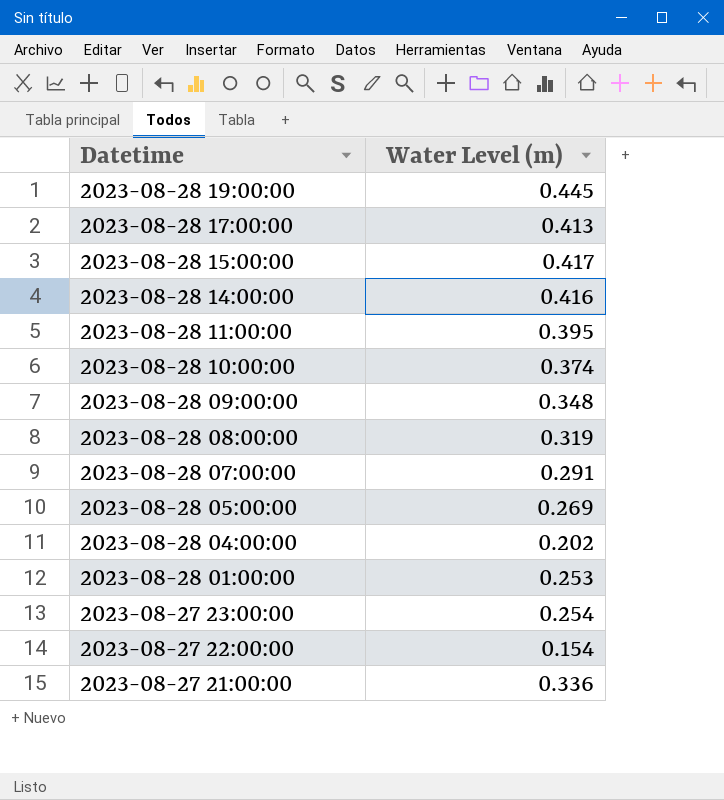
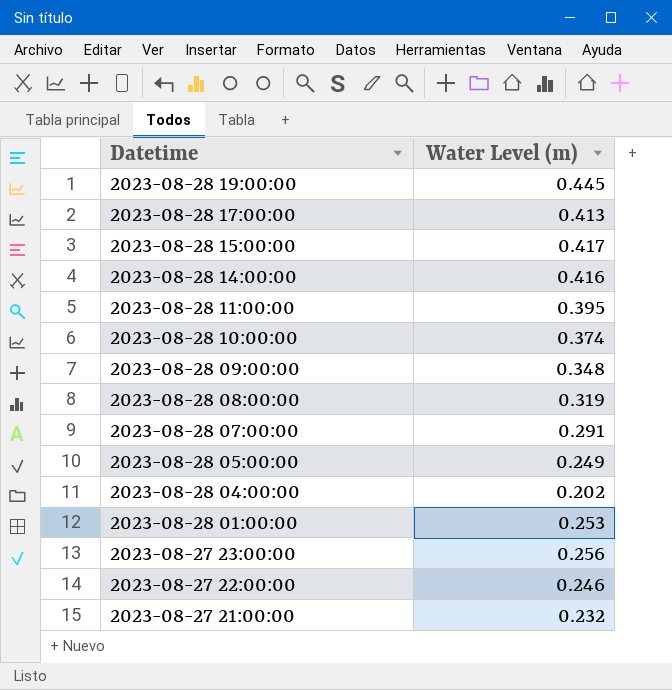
2023-08-28 05:00:00 | Water Level (m): 0.269 -> 0.249
2023-08-27 23:00:00 | Water Level (m): 0.254 -> 0.256
2023-08-27 22:00:00 | Water Level (m): 0.154 -> 0.246
2023-08-27 21:00:00 | Water Level (m): 0.336 -> 0.232

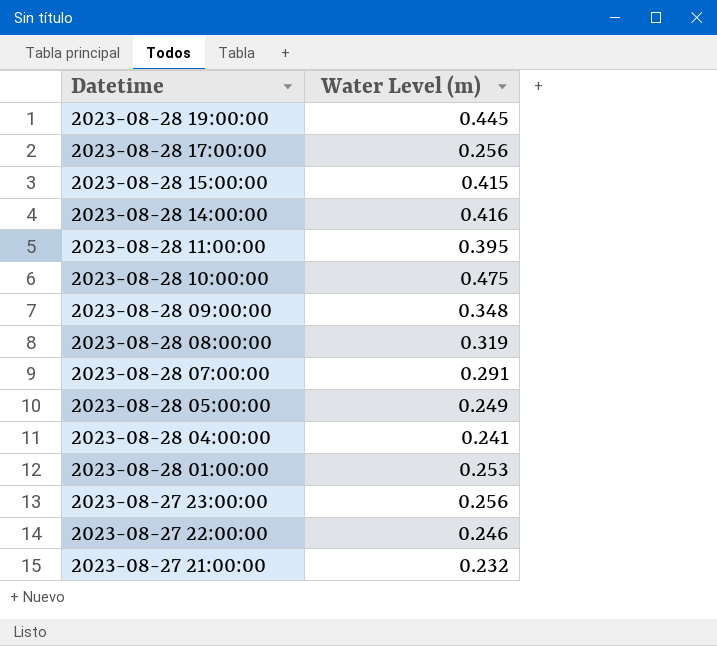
2023-08-28 17:00:00 | Water Level (m): 0.413 -> 0.256
2023-08-28 15:00:00 | Water Level (m): 0.417 -> 0.415
2023-08-28 10:00:00 | Water Level (m): 0.374 -> 0.475
2023-08-28 04:00:00 | Water Level (m): 0.202 -> 0.241

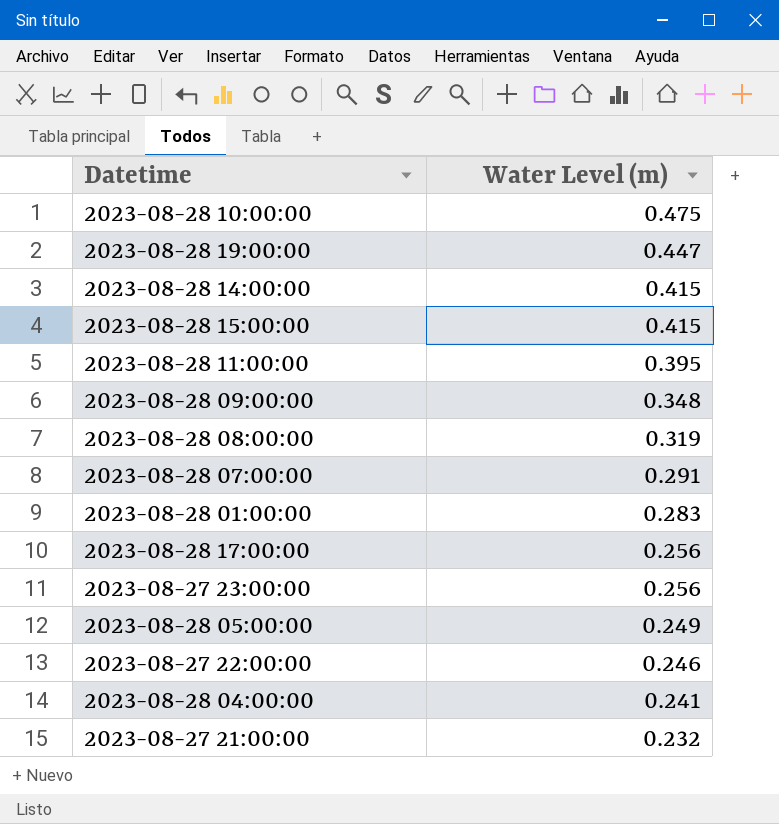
row order: Datetime descending -> Water Level (m) descending
2023-08-28 19:00:00 | Water Level (m): 0.445 -> 0.447
2023-08-28 14:00:00 | Water Level (m): 0.416 -> 0.415
2023-08-28 01:00:00 | Water Level (m): 0.253 -> 0.283

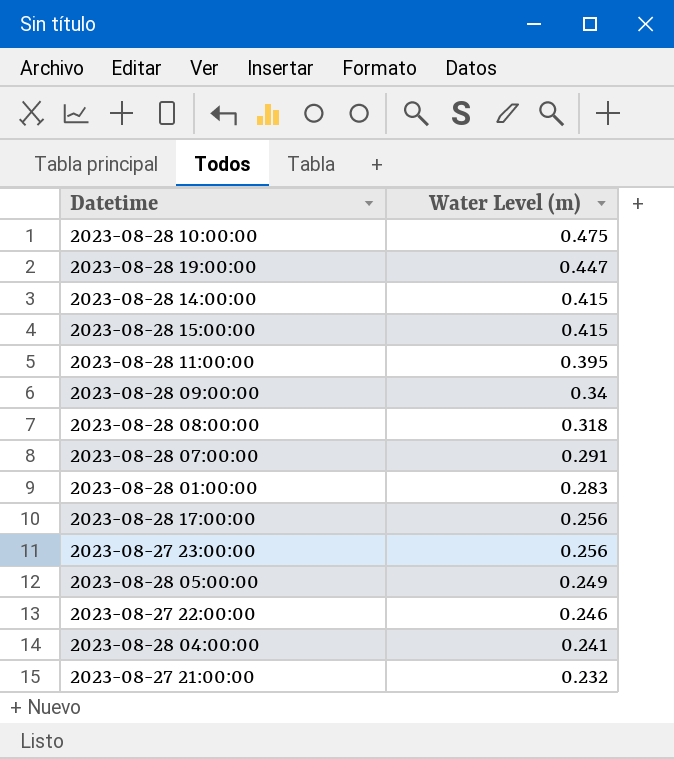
2023-08-28 09:00:00 | Water Level (m): 0.348 -> 0.34
2023-08-28 08:00:00 | Water Level (m): 0.319 -> 0.318

